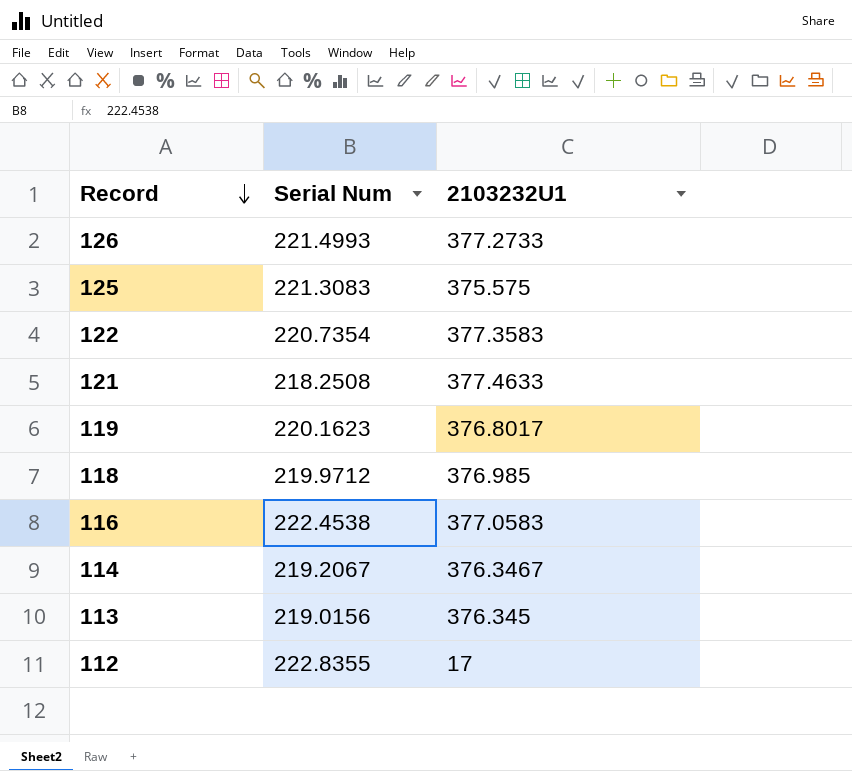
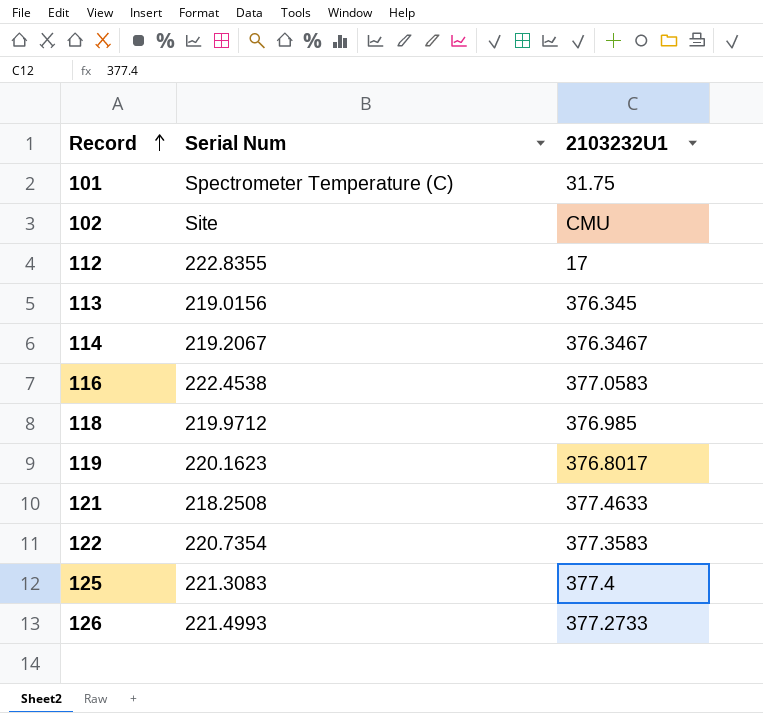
row order: Record descending -> Record ascending
row 101: none -> Spectrometer Temperature (C) | 31.75
row 102: none -> Site | CMU
125 | 2103232U1: 375.575 -> 377.4

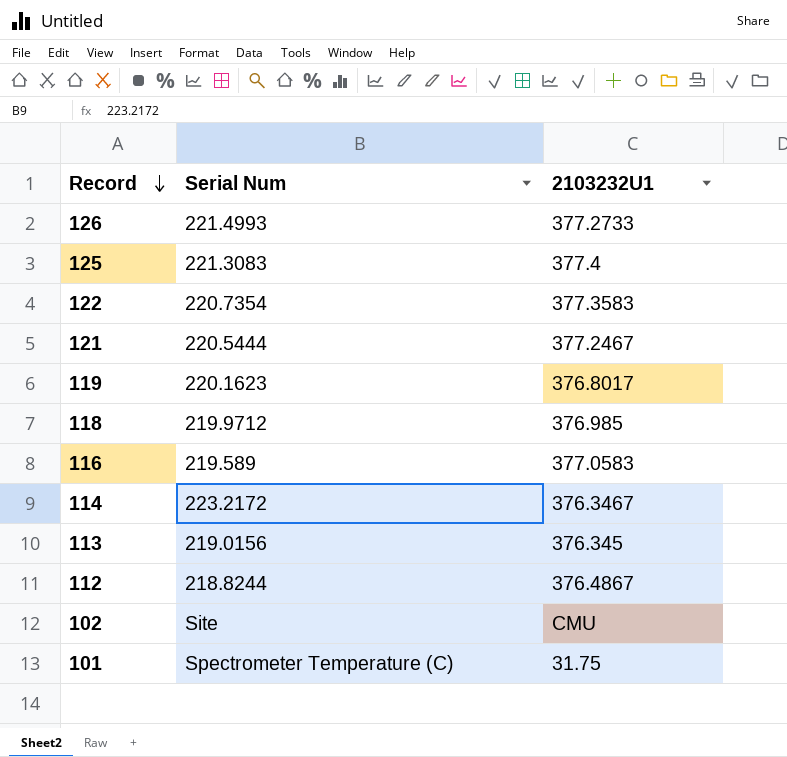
row order: Record ascending -> Record descending
121 | Serial Num: 218.2508 -> 220.5444
121 | 2103232U1: 377.4633 -> 377.2467
116 | Serial Num: 222.4538 -> 219.589
114 | Serial Num: 219.2067 -> 223.2172
112 | Serial Num: 222.8355 -> 218.8244
112 | 2103232U1: 17 -> 376.4867

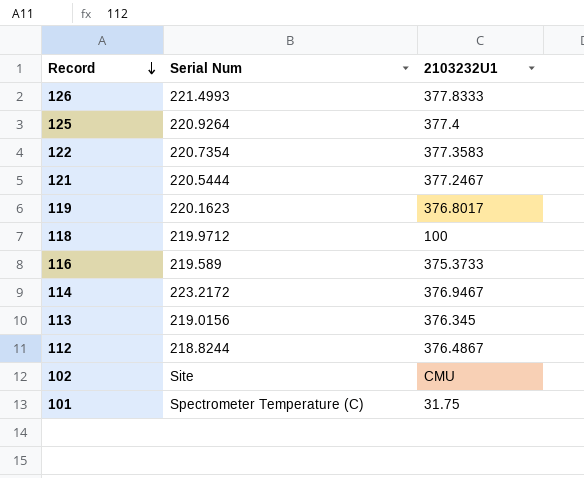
126 | 2103232U1: 377.2733 -> 377.8333
125 | Serial Num: 221.3083 -> 220.9264
118 | 2103232U1: 376.985 -> 100
116 | 2103232U1: 377.0583 -> 375.3733
114 | 2103232U1: 376.3467 -> 376.9467

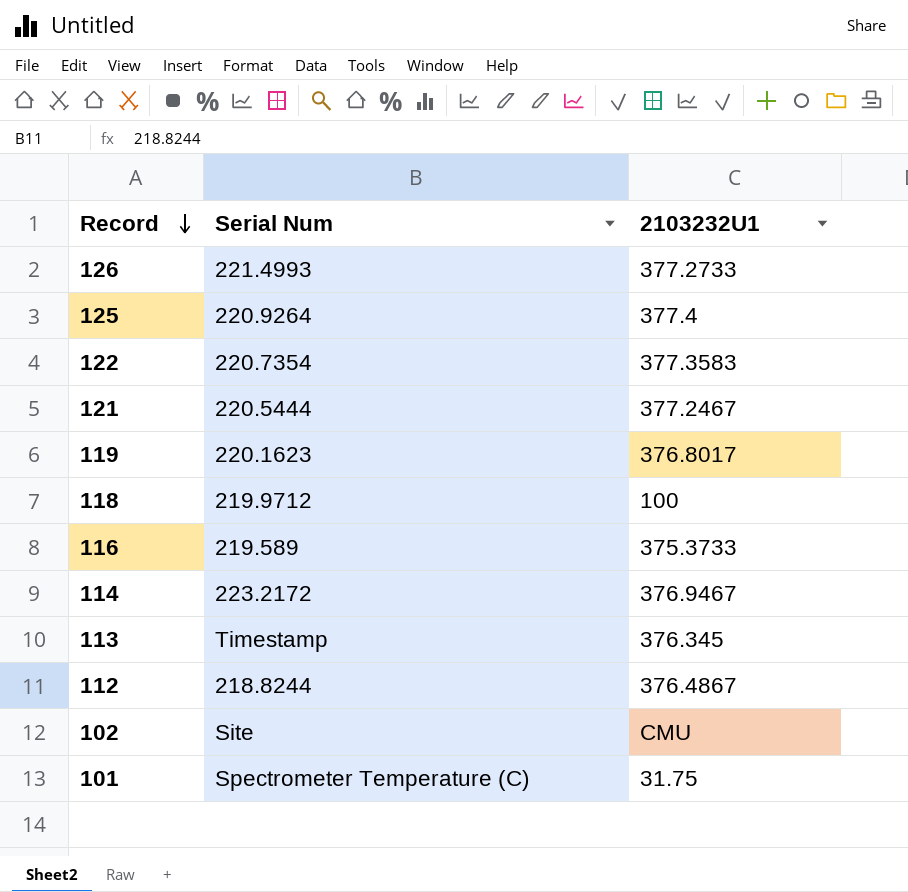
126 | 2103232U1: 377.8333 -> 377.2733
113 | Serial Num: 219.0156 -> Timestamp

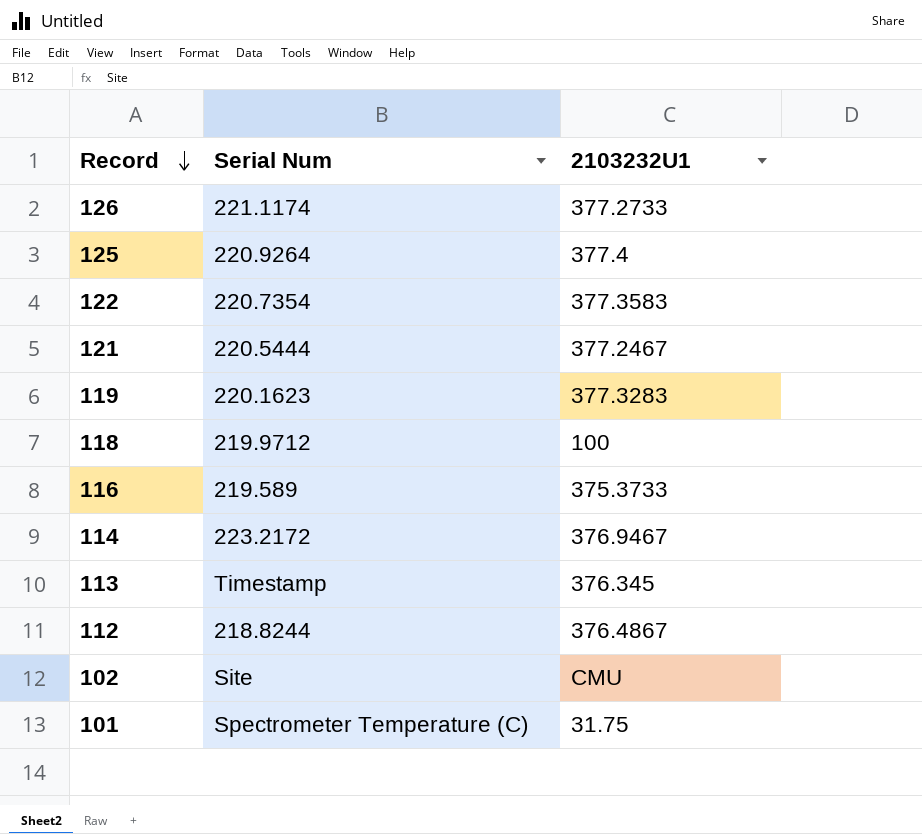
126 | Serial Num: 221.4993 -> 221.1174
119 | 2103232U1: 376.8017 -> 377.3283

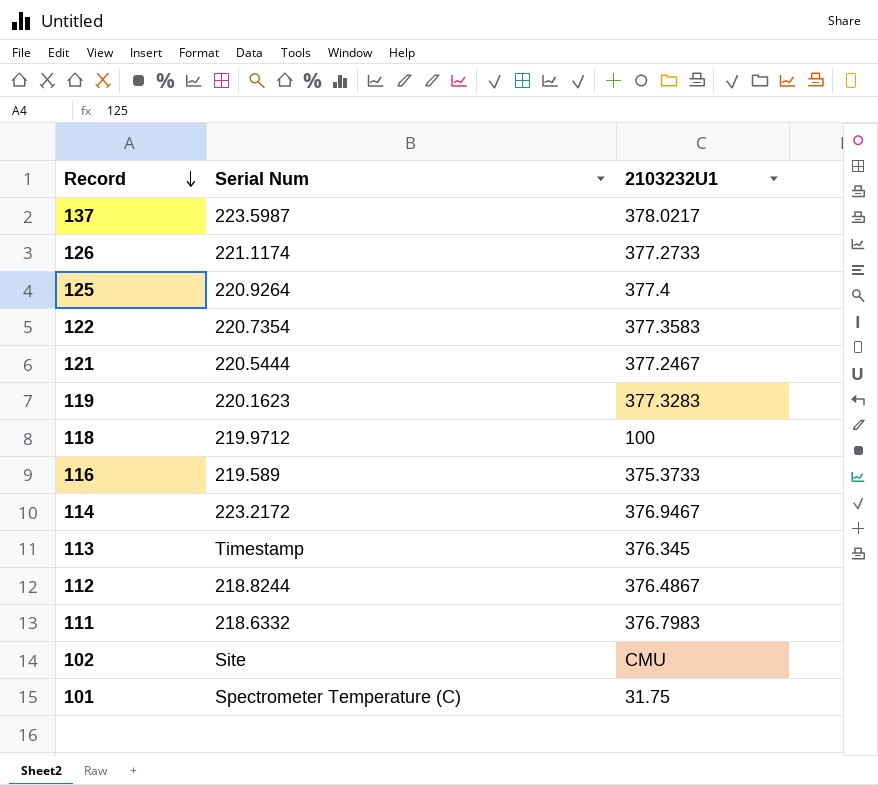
row 137: none -> 223.5987 | 378.0217
row 111: none -> 218.6332 | 376.7983

